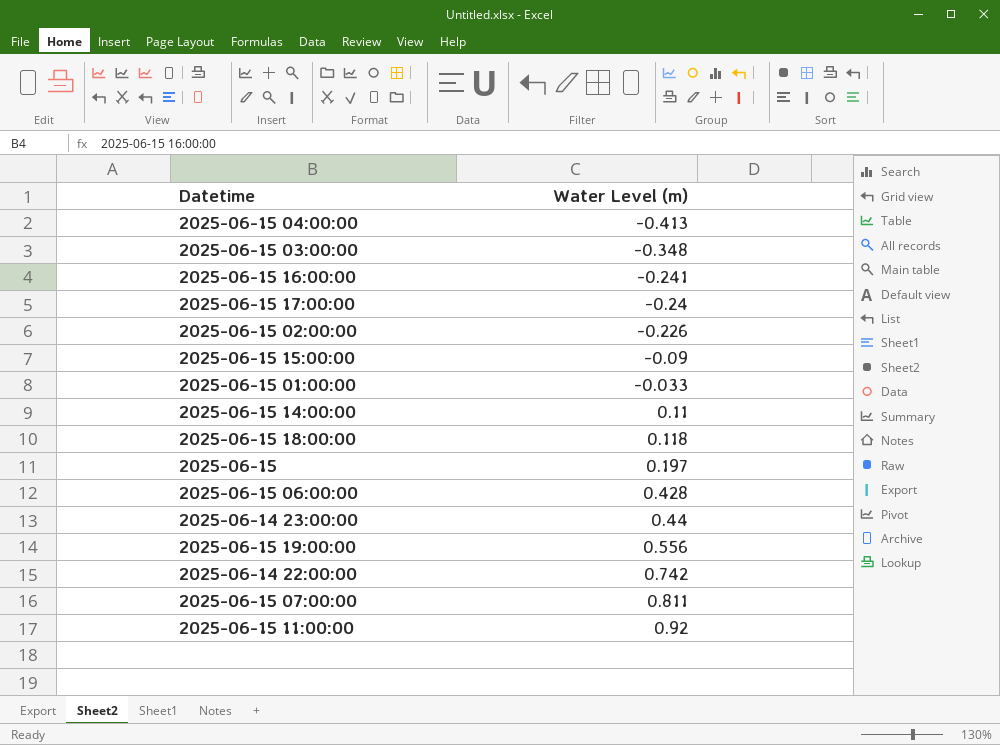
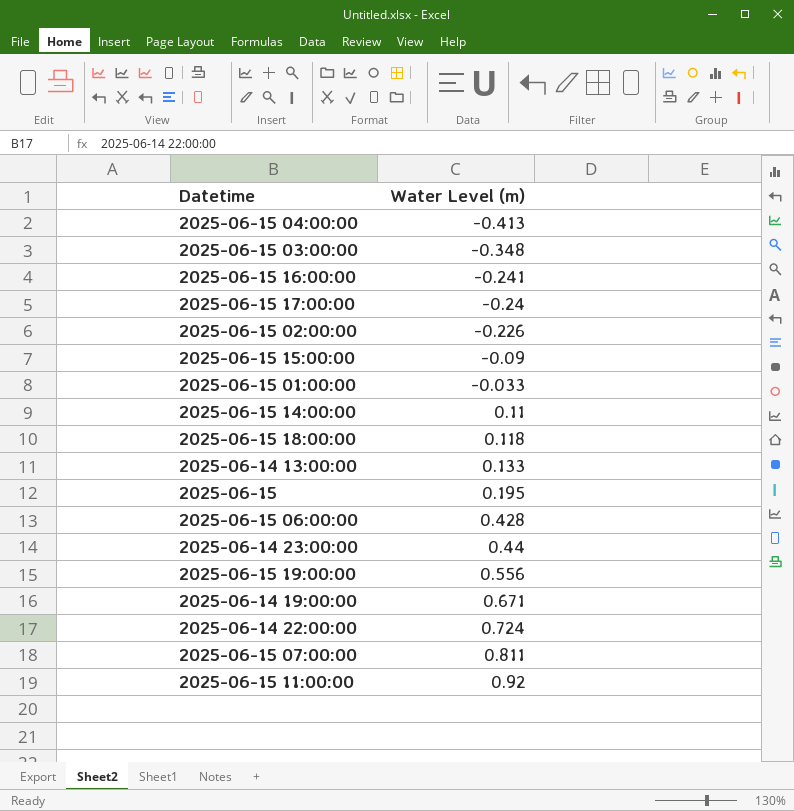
row 2025-06-14 13:00:00: none -> 0.133
2025-06-15 | Water Level (m): 0.197 -> 0.195
row 2025-06-14 19:00:00: none -> 0.671
2025-06-14 22:00:00 | Water Level (m): 0.742 -> 0.724

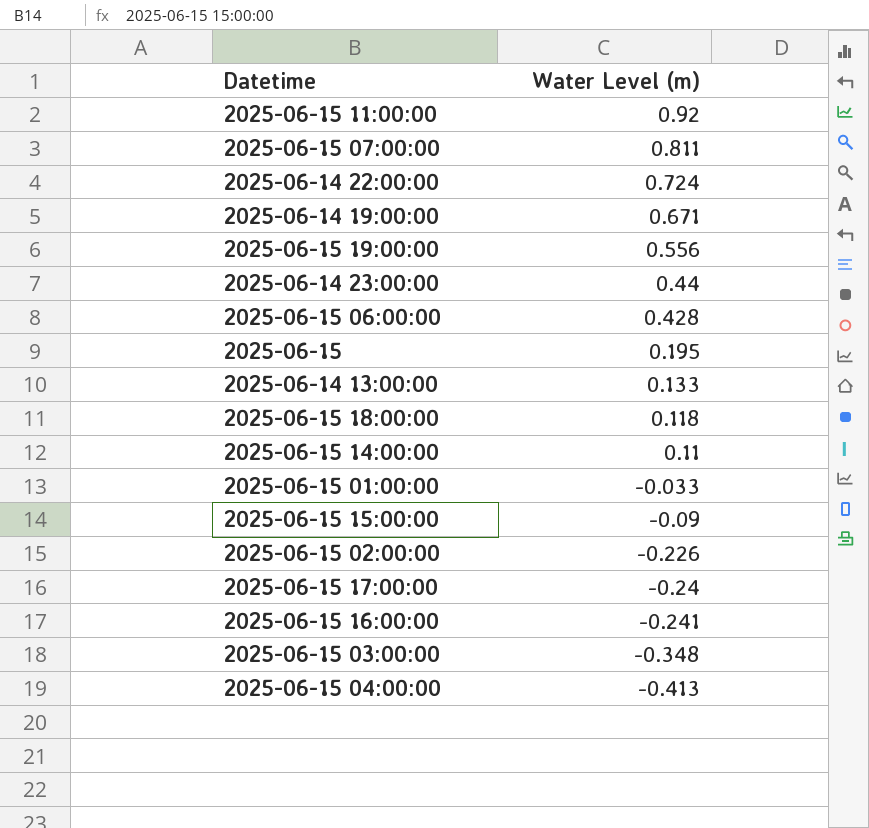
row order: Water Level (m) ascending -> Water Level (m) descending

